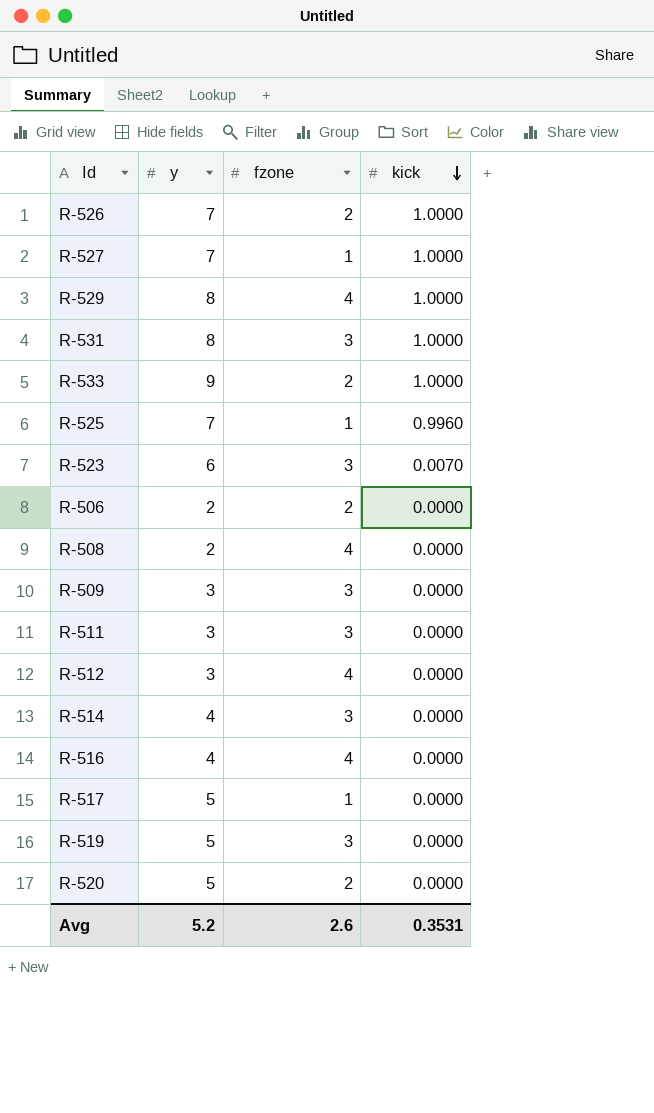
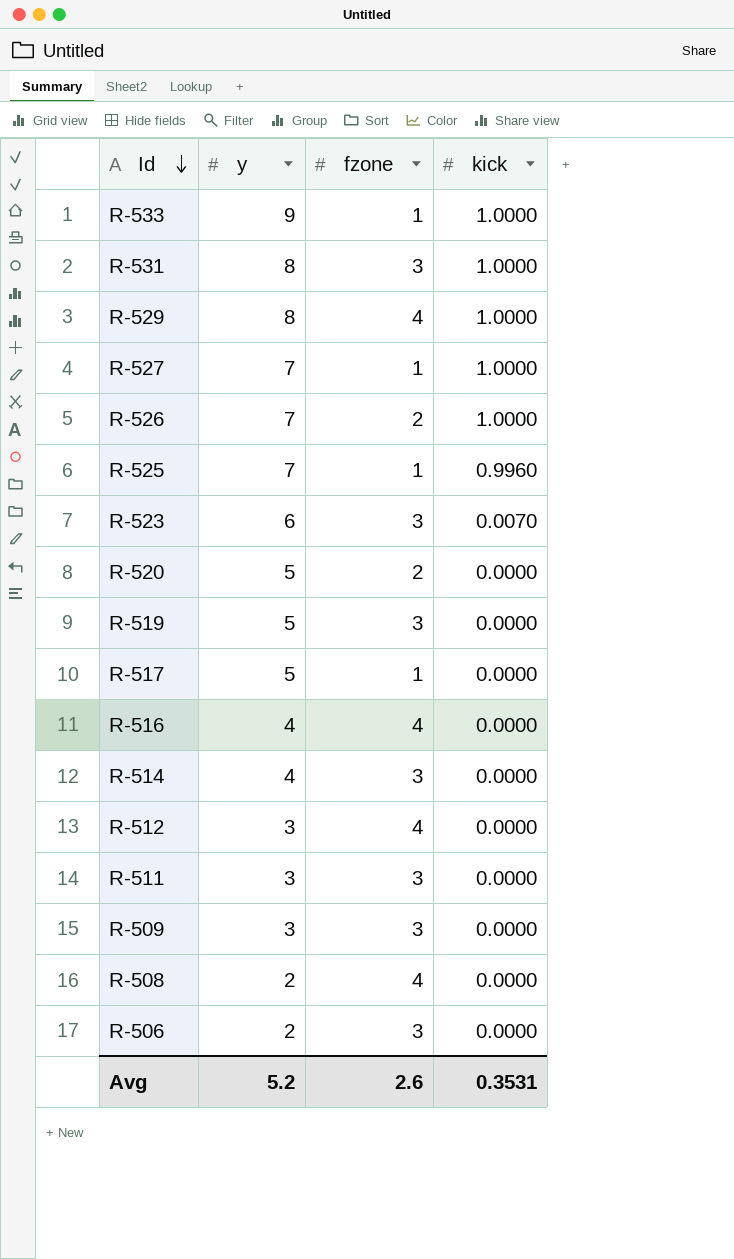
row order: kick descending -> Id descending
R-533 | fzone: 2 -> 1
R-506 | fzone: 2 -> 3

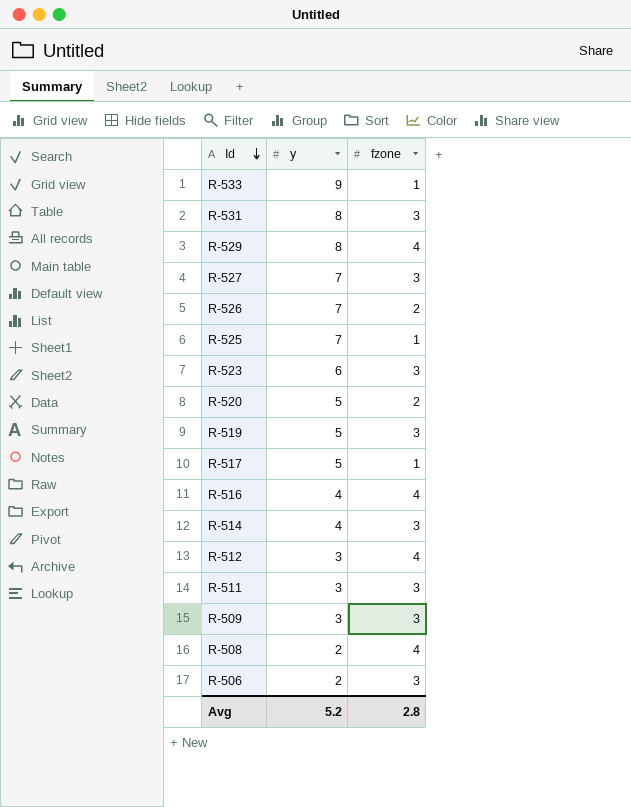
column kick | position: 4 -> none
R-527 | fzone: 1 -> 3
Avg | fzone: 2.6 -> 2.8

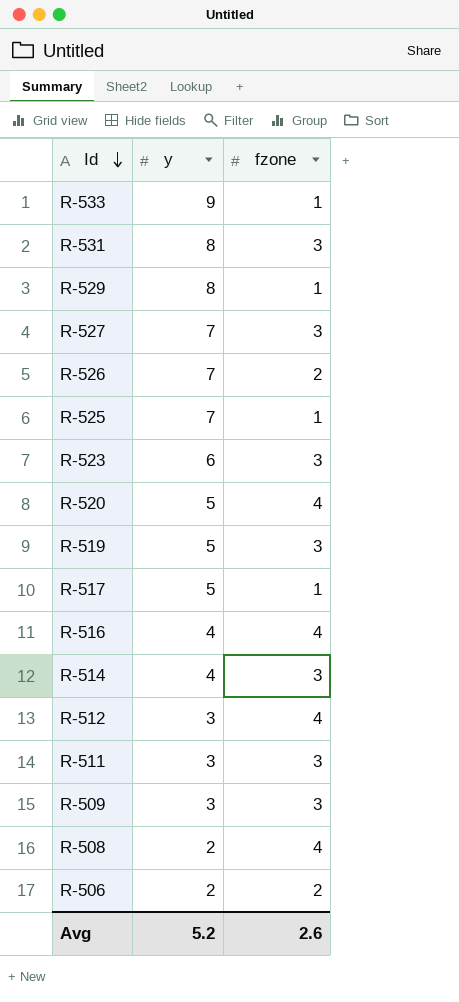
R-529 | fzone: 4 -> 1
R-520 | fzone: 2 -> 4
R-506 | fzone: 3 -> 2
Avg | fzone: 2.8 -> 2.6

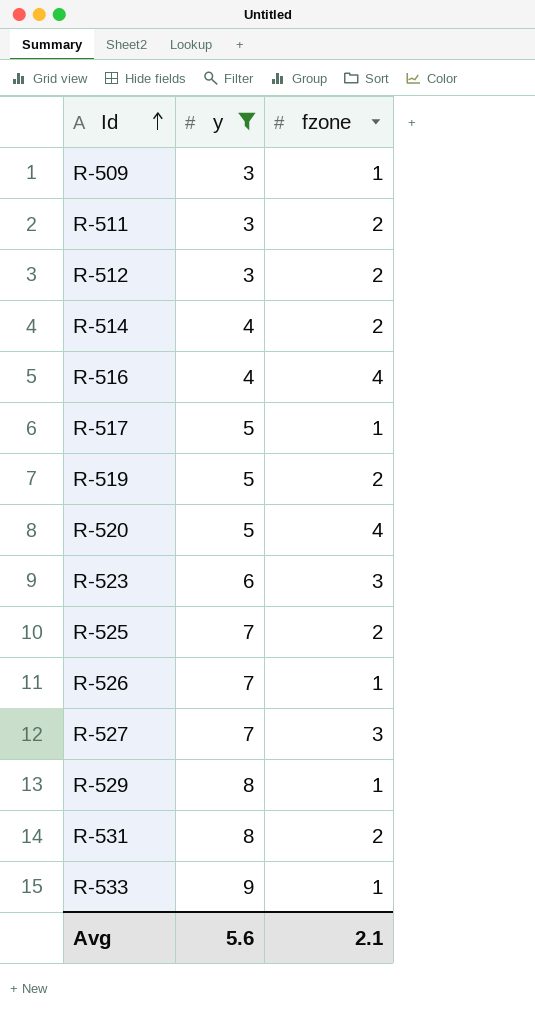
filter: none -> y != 2
row order: Id descending -> Id ascending
R-509 | fzone: 3 -> 1
R-511 | fzone: 3 -> 2
R-512 | fzone: 4 -> 2
R-514 | fzone: 3 -> 2
R-519 | fzone: 3 -> 2
R-525 | fzone: 1 -> 2
R-526 | fzone: 2 -> 1
R-531 | fzone: 3 -> 2
Avg | y: 5.2 -> 5.6
Avg | fzone: 2.6 -> 2.1

